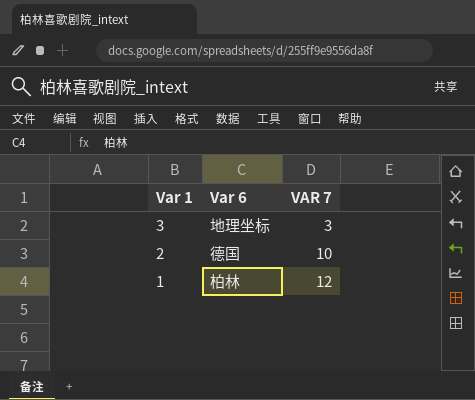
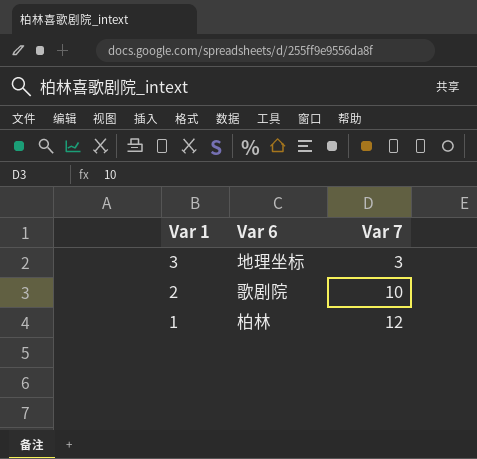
column name: VAR 7 -> Var 7
2 | Var 6: 德国 -> 歌剧院

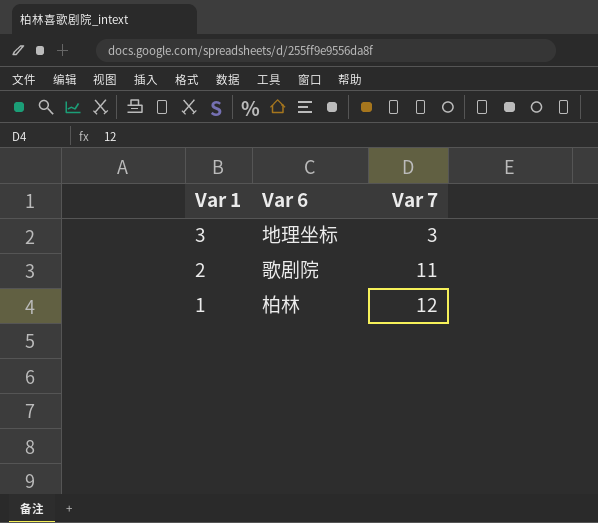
2 | Var 7: 10 -> 11

